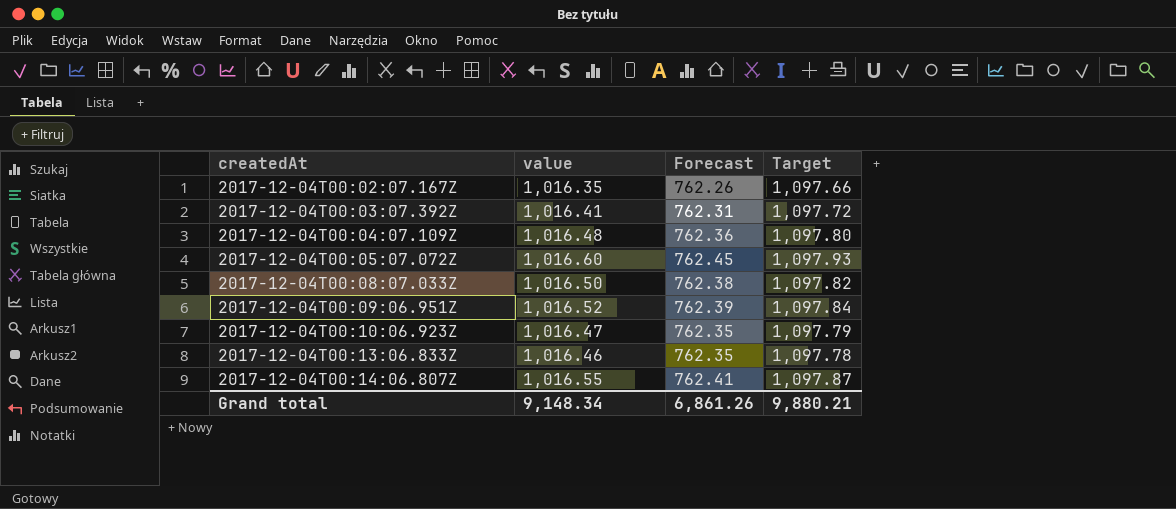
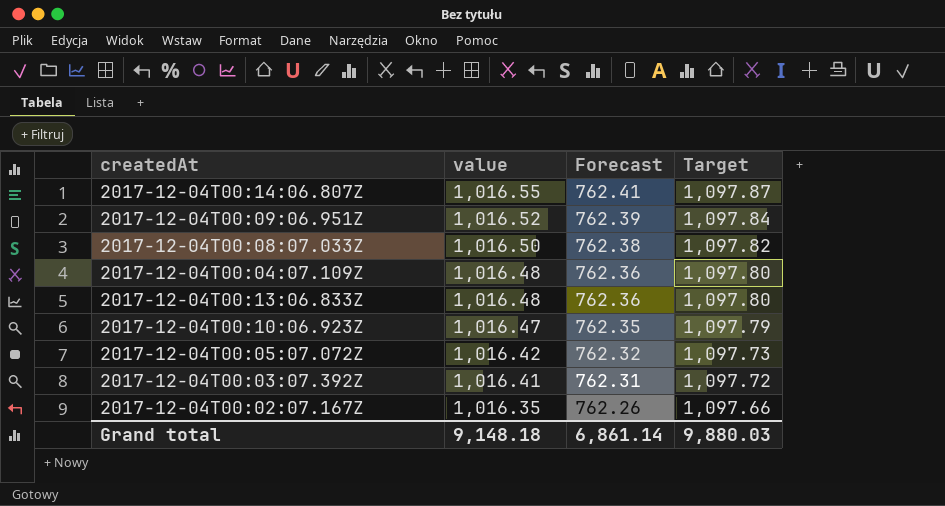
row order: createdAt ascending -> value descending
2017-12-04T00:13:06.833Z | value: 1,016.46 -> 1,016.48
2017-12-04T00:13:06.833Z | Forecast: 762.35 -> 762.36
2017-12-04T00:13:06.833Z | Target: 1,097.78 -> 1,097.80
2017-12-04T00:05:07.072Z | value: 1,016.60 -> 1,016.42
2017-12-04T00:05:07.072Z | Forecast: 762.45 -> 762.32
2017-12-04T00:05:07.072Z | Target: 1,097.93 -> 1,097.73
Grand total | value: 9,148.34 -> 9,148.18
Grand total | Forecast: 6,861.26 -> 6,861.14
Grand total | Target: 9,880.21 -> 9,880.03

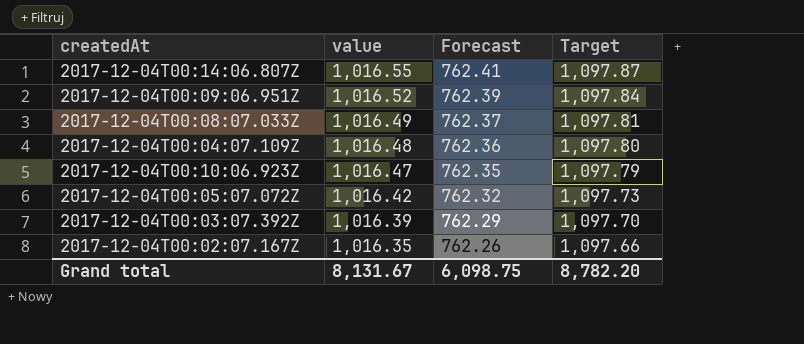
row 2017-12-04T00:13:06.833Z: 1,016.48 | 762.36 | 1,097.80 -> none
2017-12-04T00:08:07.033Z | value: 1,016.50 -> 1,016.49
2017-12-04T00:08:07.033Z | Forecast: 762.38 -> 762.37
2017-12-04T00:08:07.033Z | Target: 1,097.82 -> 1,097.81
2017-12-04T00:03:07.392Z | value: 1,016.41 -> 1,016.39
2017-12-04T00:03:07.392Z | Forecast: 762.31 -> 762.29
2017-12-04T00:03:07.392Z | Target: 1,097.72 -> 1,097.70
Grand total | value: 9,148.18 -> 8,131.67
Grand total | Forecast: 6,861.14 -> 6,098.75
Grand total | Target: 9,880.03 -> 8,782.20

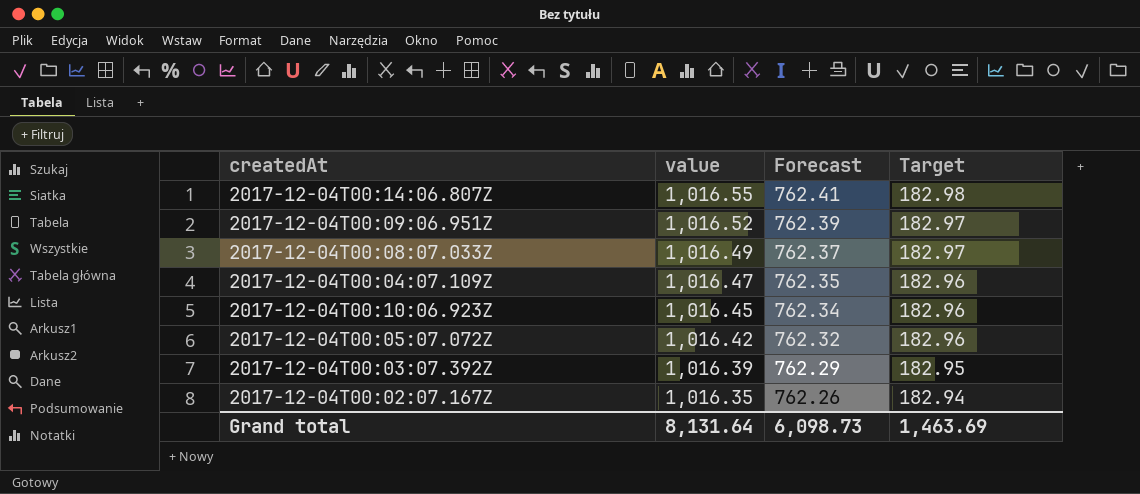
column Target | formula: [value] * 1.08 -> [value] * 0.18
2017-12-04T00:04:07.109Z | value: 1,016.48 -> 1,016.47
2017-12-04T00:04:07.109Z | Forecast: 762.36 -> 762.35
2017-12-04T00:10:06.923Z | value: 1,016.47 -> 1,016.45
2017-12-04T00:10:06.923Z | Forecast: 762.35 -> 762.34
Grand total | value: 8,131.67 -> 8,131.64
Grand total | Forecast: 6,098.75 -> 6,098.73
Grand total | Target: 8,782.20 -> 1,463.69

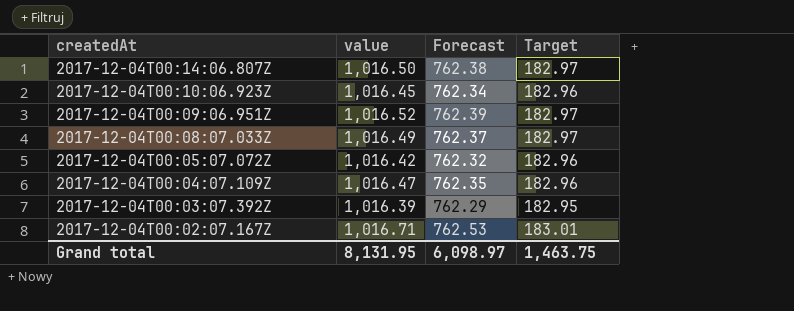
row order: value descending -> createdAt descending
2017-12-04T00:14:06.807Z | value: 1,016.55 -> 1,016.50
2017-12-04T00:14:06.807Z | Forecast: 762.41 -> 762.38
2017-12-04T00:14:06.807Z | Target: 182.98 -> 182.97
2017-12-04T00:02:07.167Z | value: 1,016.35 -> 1,016.71
2017-12-04T00:02:07.167Z | Forecast: 762.26 -> 762.53
2017-12-04T00:02:07.167Z | Target: 182.94 -> 183.01
Grand total | value: 8,131.64 -> 8,131.95
Grand total | Forecast: 6,098.73 -> 6,098.97
Grand total | Target: 1,463.69 -> 1,463.75

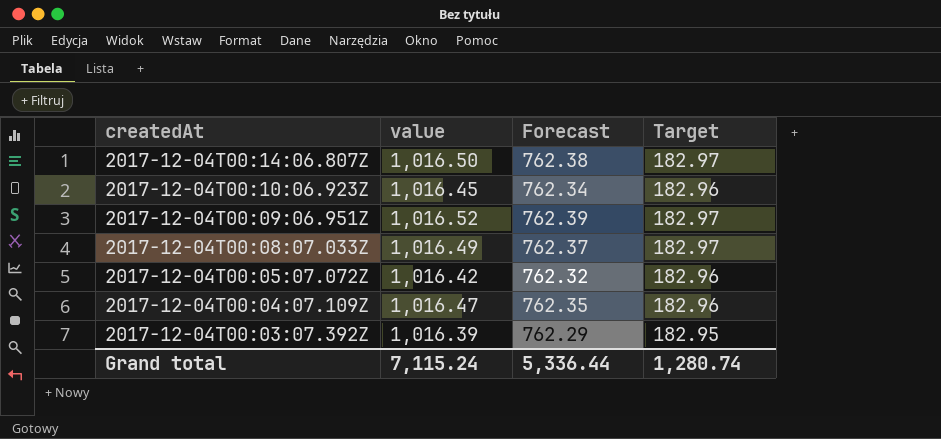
row 2017-12-04T00:02:07.167Z: 1,016.71 | 762.53 | 183.01 -> none
Grand total | value: 8,131.95 -> 7,115.24
Grand total | Forecast: 6,098.97 -> 5,336.44
Grand total | Target: 1,463.75 -> 1,280.74

